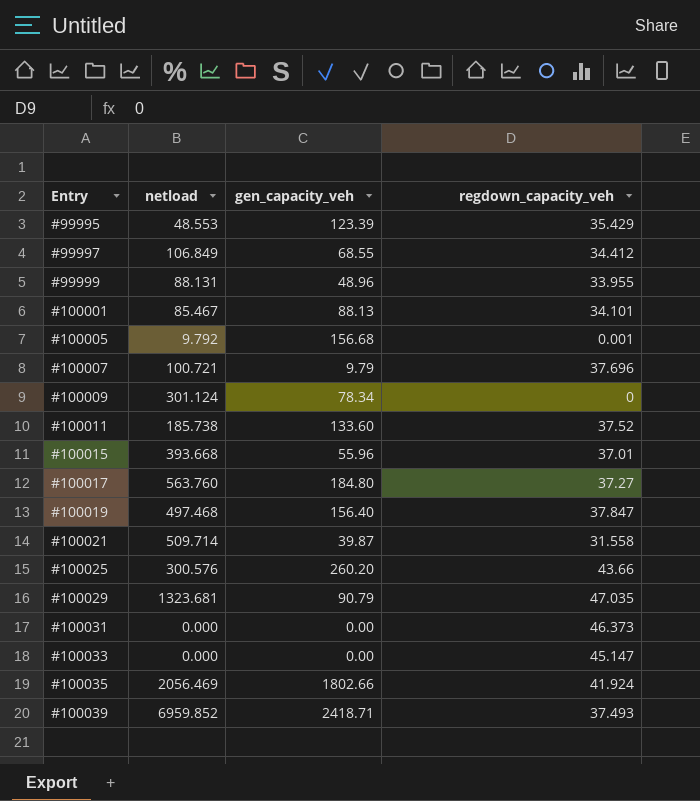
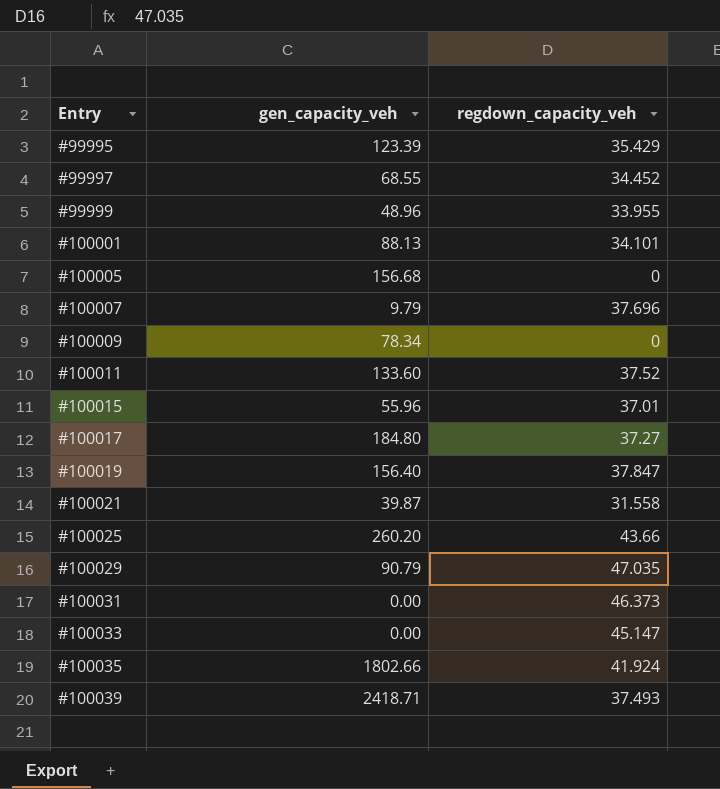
column netload | position: 2 -> none
#99997 | regdown_capacity_veh: 34.412 -> 34.452
#100005 | regdown_capacity_veh: 0.001 -> 0

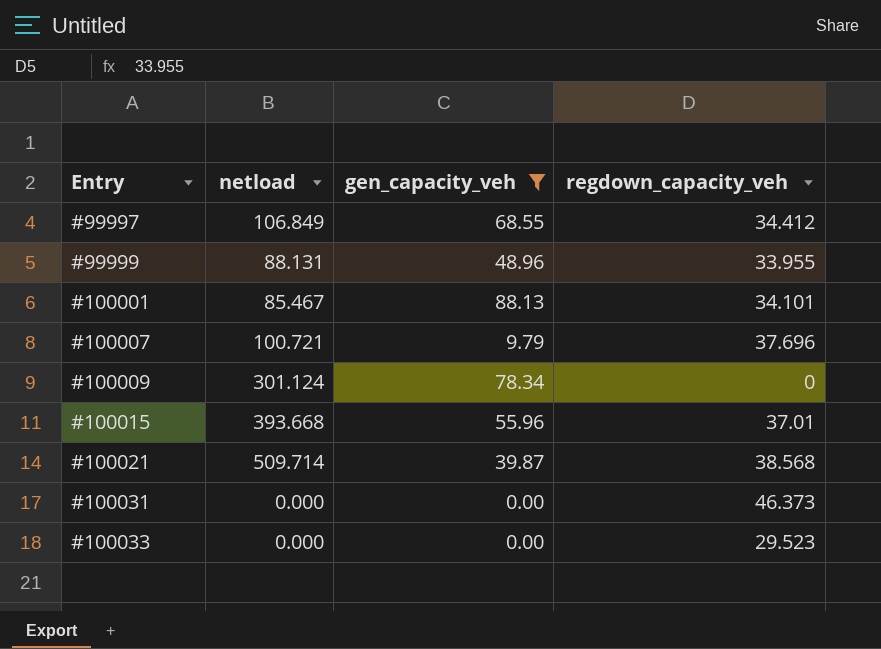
filter: none -> gen_capacity_veh <= 88.13
column netload | position: none -> 2
#99997 | regdown_capacity_veh: 34.452 -> 34.412
#100021 | regdown_capacity_veh: 31.558 -> 38.568
#100033 | regdown_capacity_veh: 45.147 -> 29.523

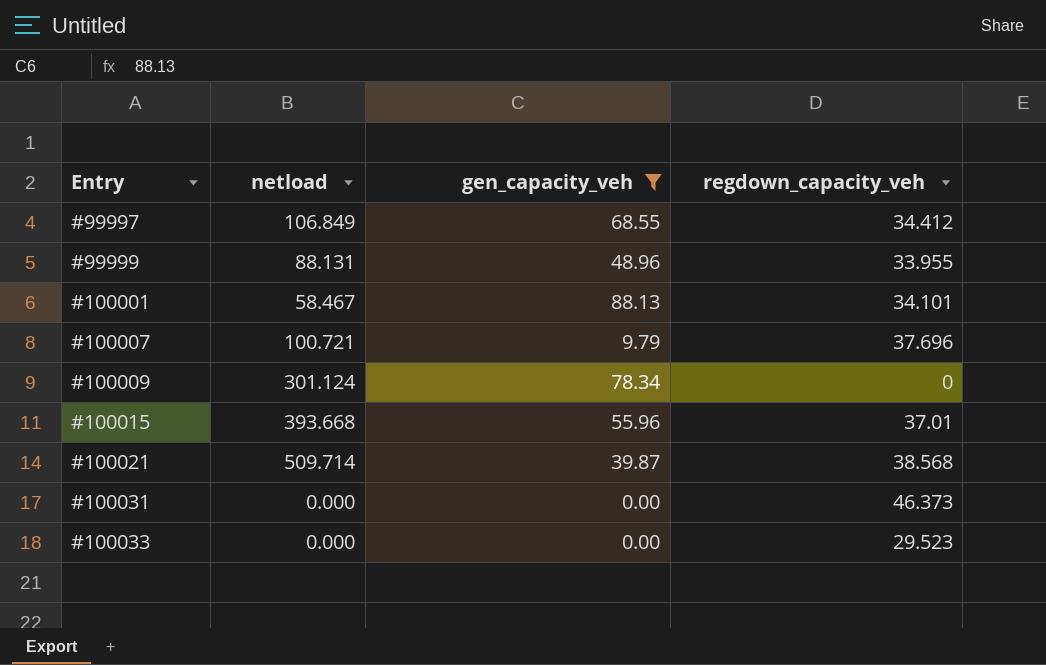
#100001 | netload: 85.467 -> 58.467

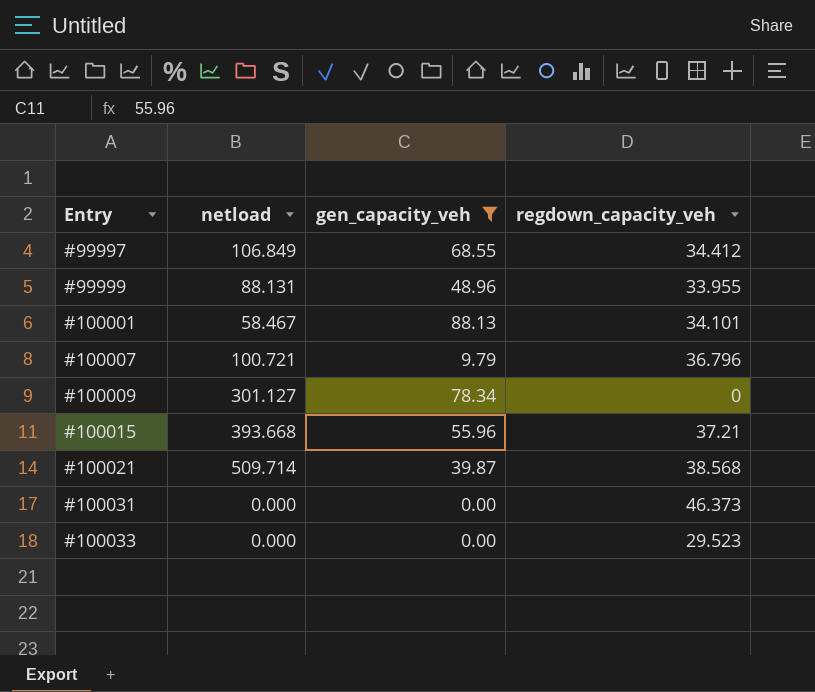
#100007 | regdown_capacity_veh: 37.696 -> 36.796
#100009 | netload: 301.124 -> 301.127
#100015 | regdown_capacity_veh: 37.01 -> 37.21

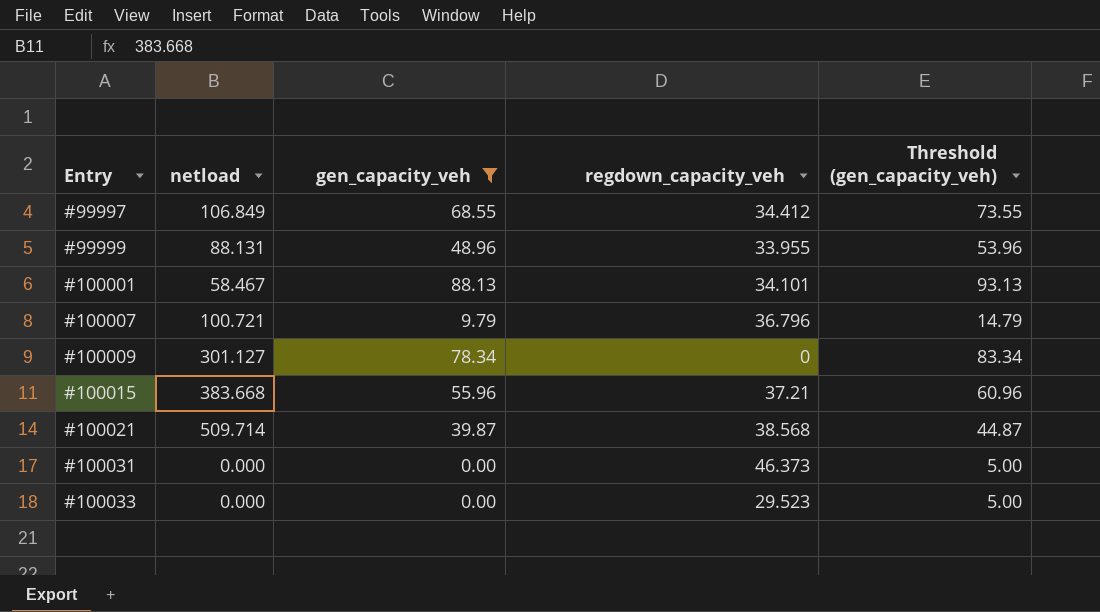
column Threshold (gen_capacity_veh) | formula: none -> [gen_capacity_veh] + 5
#100015 | netload: 393.668 -> 383.668

